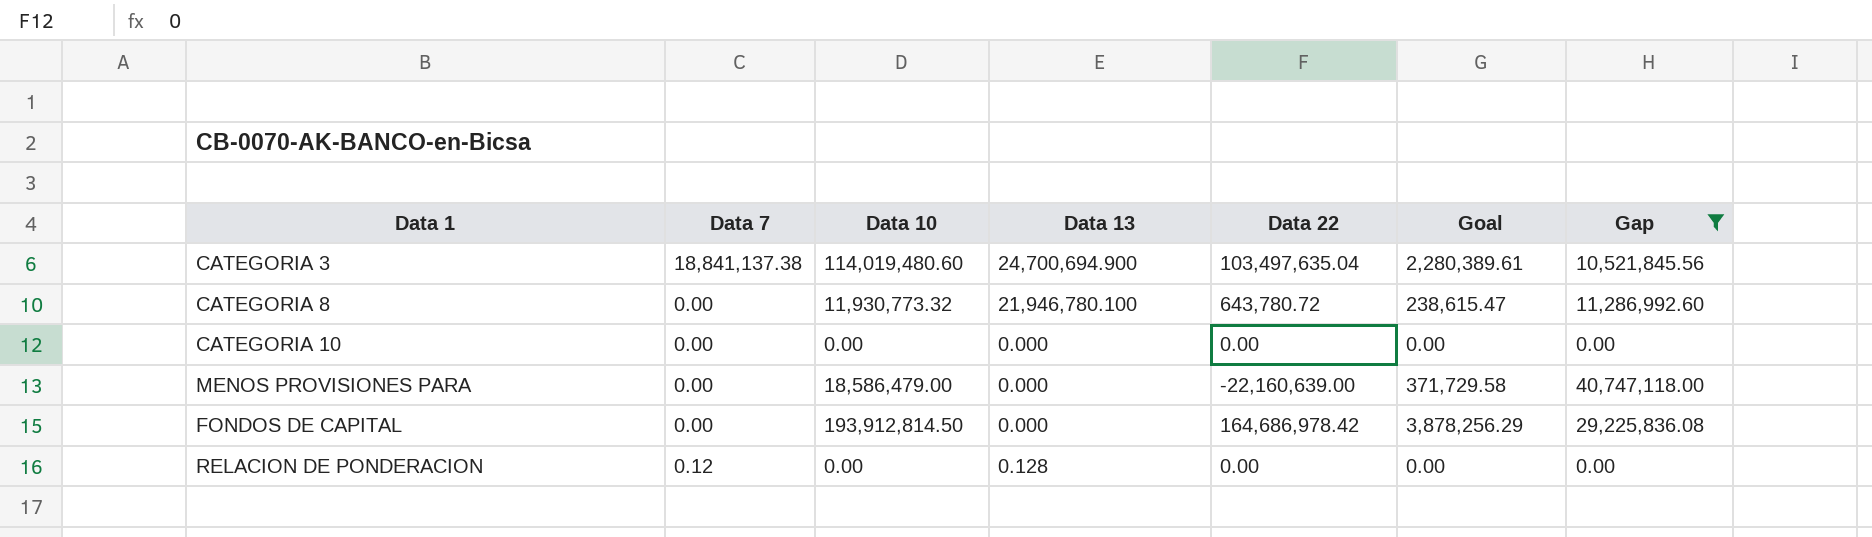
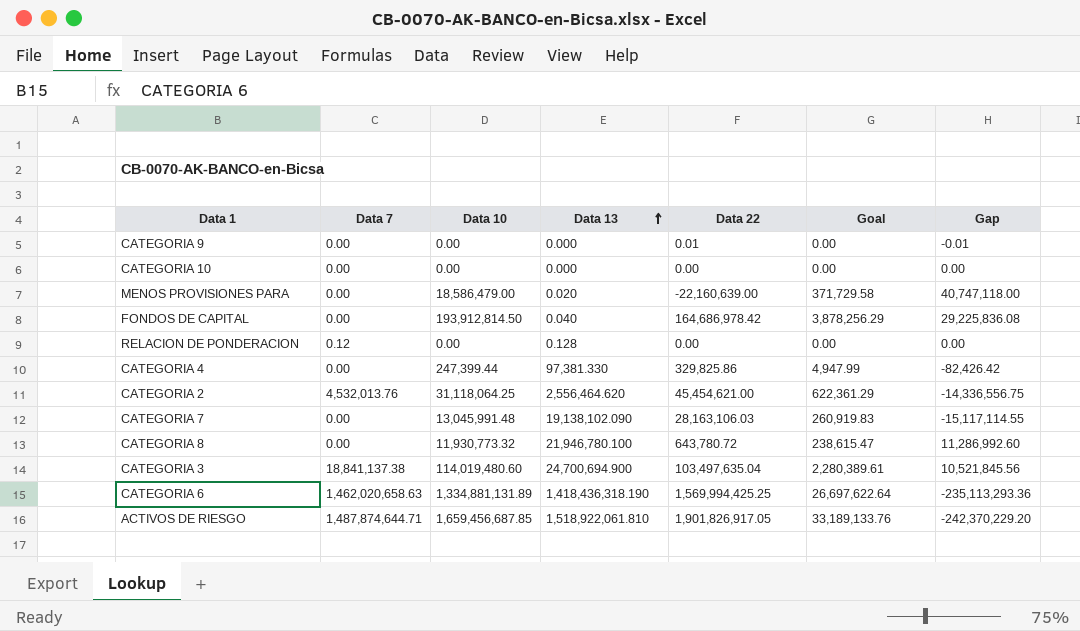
filter: Gap >= 0.00 -> none
row order: none -> Data 13 ascending
MENOS PROVISIONES PARA | Data 13: 0.000 -> 0.020
FONDOS DE CAPITAL | Data 13: 0.000 -> 0.040

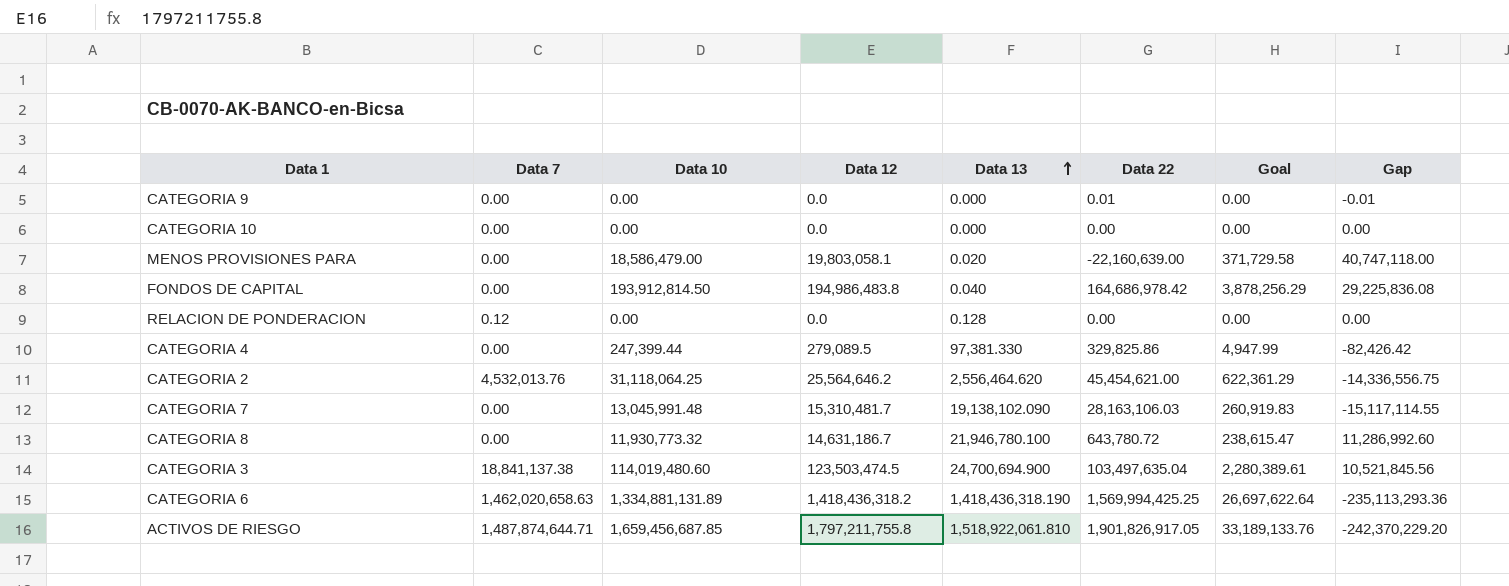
column Data 12 | position: none -> 4

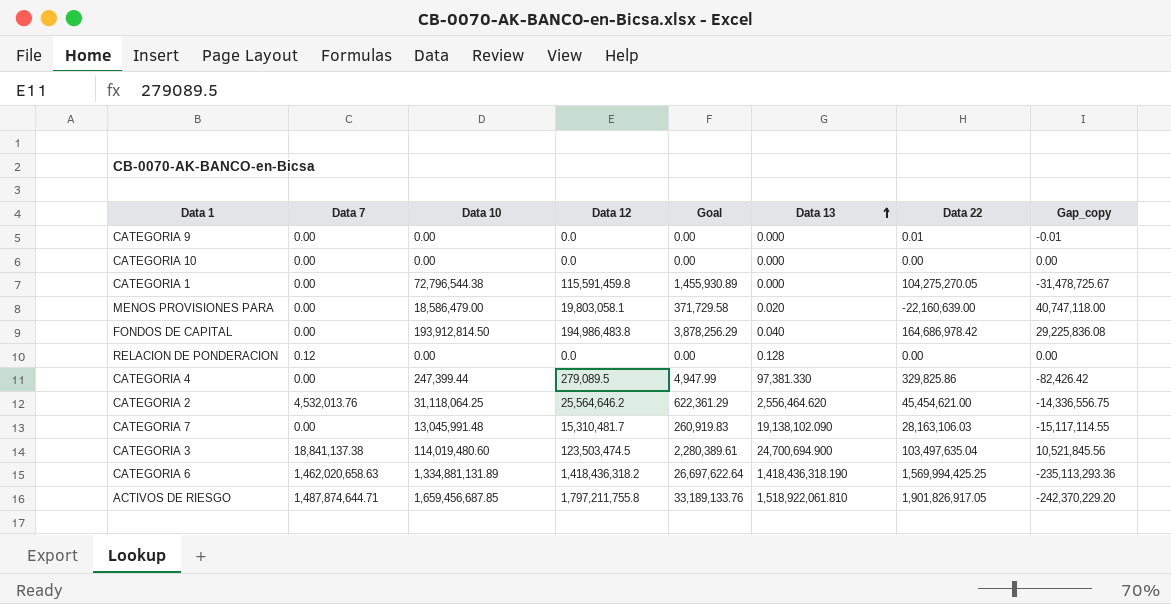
column Goal | position: 7 -> 5
column name: Gap -> Gap_copy
row CATEGORIA 8: 0.00 | 11,930,773.32 | 14,631,186.7 | 21,946,780.100 | 643,780.72 | 238,615.47 | 11,286,992.60 -> none
row CATEGORIA 1: none -> 0.00 | 72,796,544.38 | 115,591,459.8 | 1,455,930.89 | 0.000 | 104,275,270.05 | -31,478,725.67

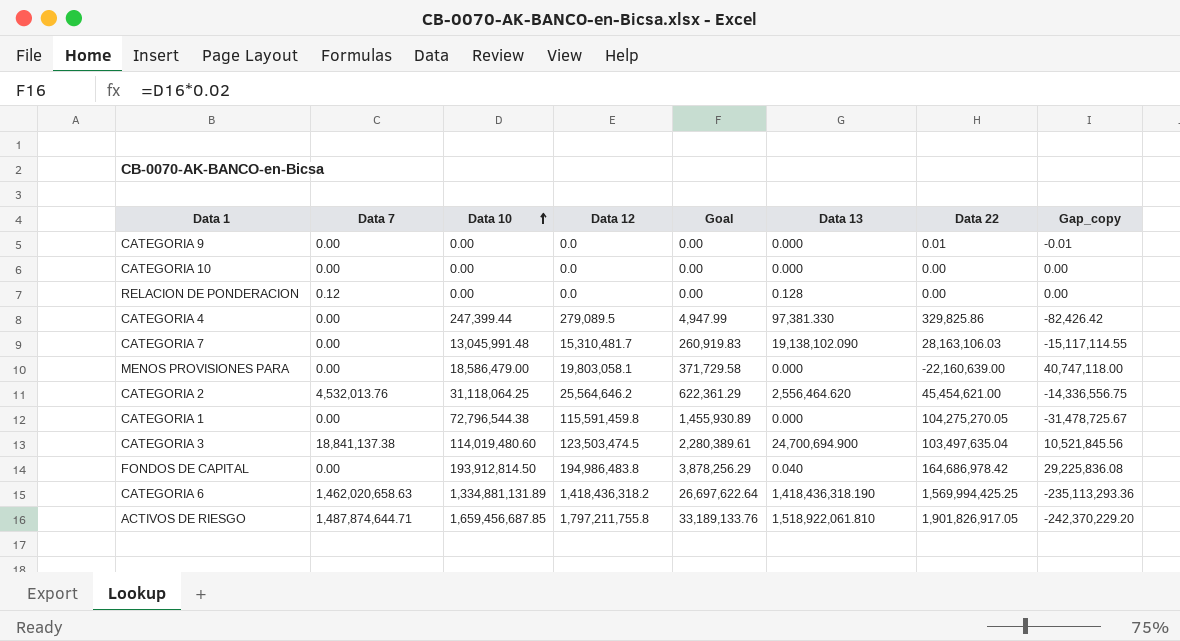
row order: Data 13 ascending -> Data 10 ascending
MENOS PROVISIONES PARA | Data 13: 0.020 -> 0.000

